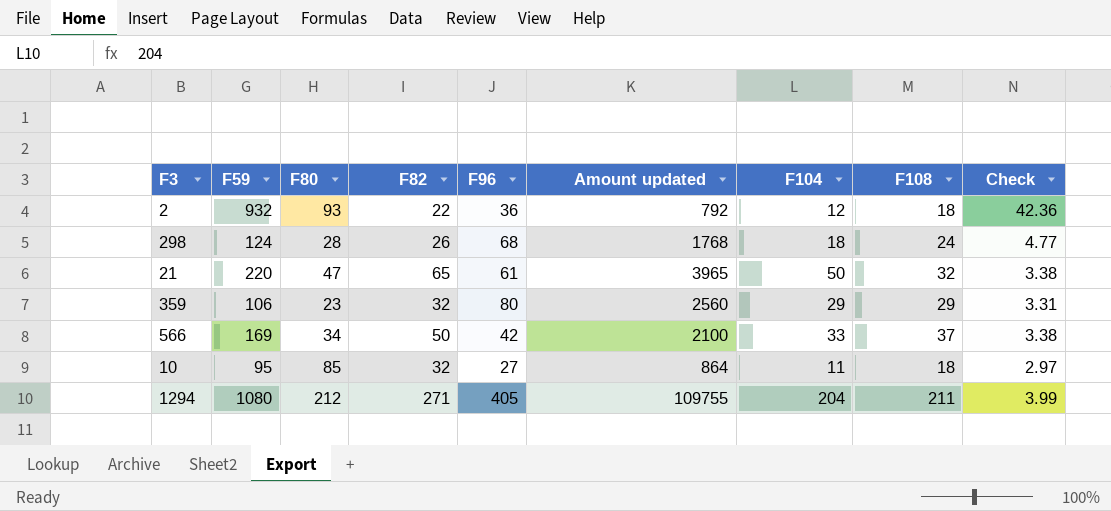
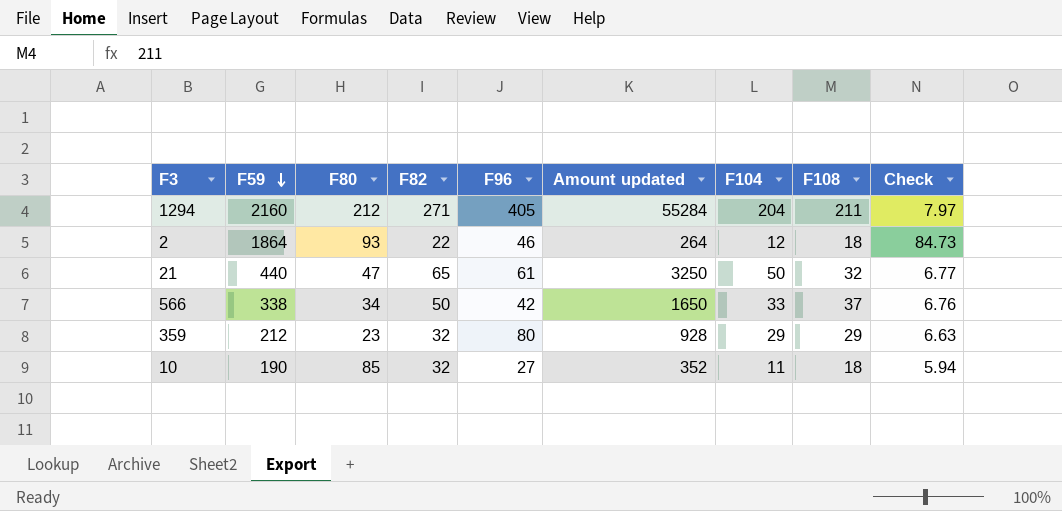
row order: none -> F59 descending
column Amount updated | formula: [F82] * [F96] -> [F82] * [F104]
row 298: 124 | 28 | 26 | 68 | 1768 | 18 | 24 | 4.77 -> none
1294 | F59: 1080 -> 2160
1294 | Check: 3.99 -> 7.97
2 | F59: 932 -> 1864
2 | F96: 36 -> 46
2 | Check: 42.36 -> 84.73
21 | F59: 220 -> 440
21 | Check: 3.38 -> 6.77
566 | F59: 169 -> 338
566 | Check: 3.38 -> 6.76
359 | F59: 106 -> 212
359 | Check: 3.31 -> 6.63
10 | F59: 95 -> 190
10 | Check: 2.97 -> 5.94

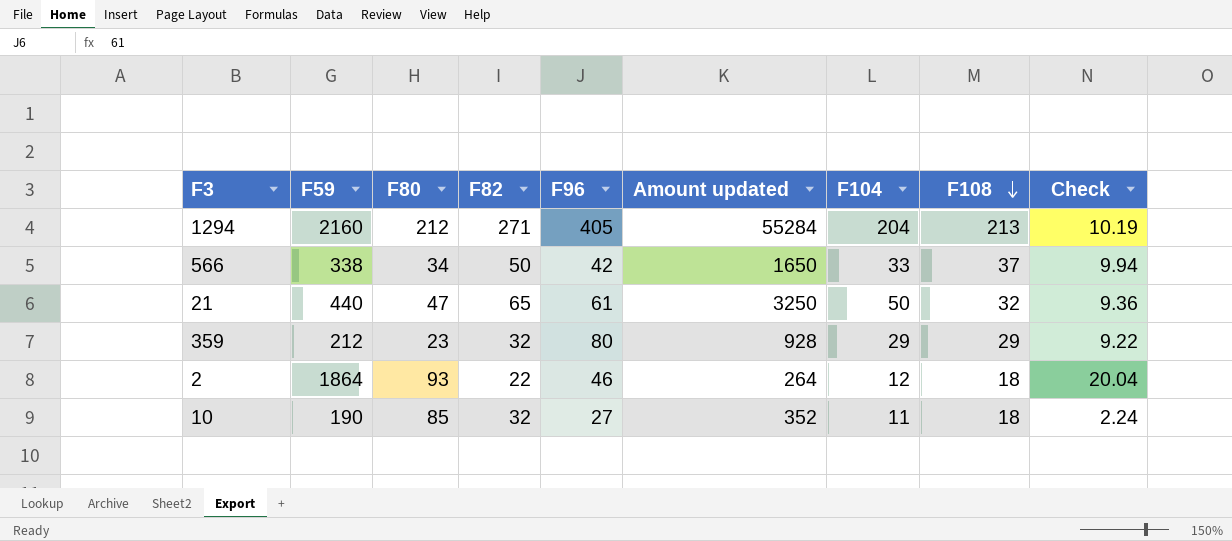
row order: F59 descending -> F108 descending
column Check | formula: [F59] / [F82] -> [F59] / [F80]
1294 | F108: 211 -> 213

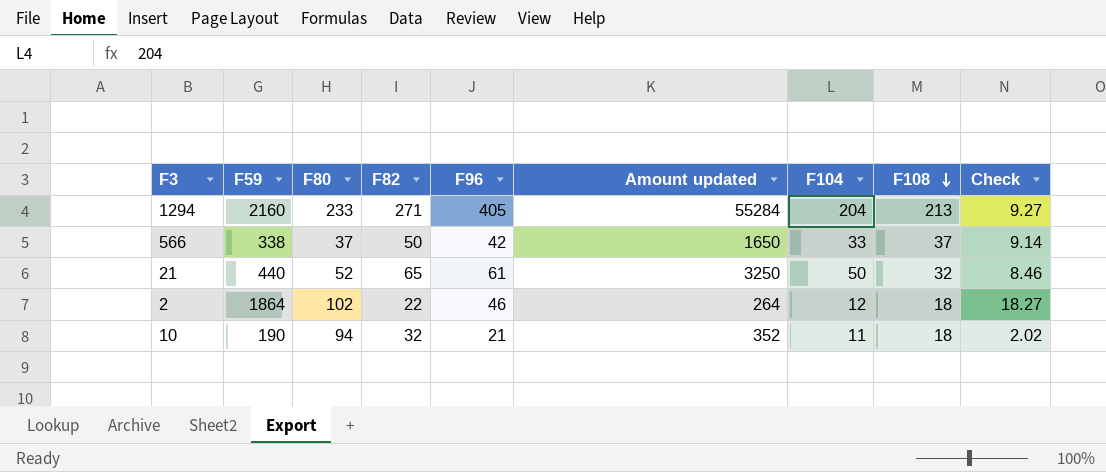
row 359: 212 | 23 | 32 | 80 | 928 | 29 | 29 | 9.22 -> none
1294 | F80: 212 -> 233
1294 | Check: 10.19 -> 9.27
566 | F80: 34 -> 37
566 | Check: 9.94 -> 9.14
21 | F80: 47 -> 52
21 | Check: 9.36 -> 8.46
2 | F80: 93 -> 102
2 | Check: 20.04 -> 18.27
10 | F80: 85 -> 94
10 | F96: 27 -> 21
10 | Check: 2.24 -> 2.02

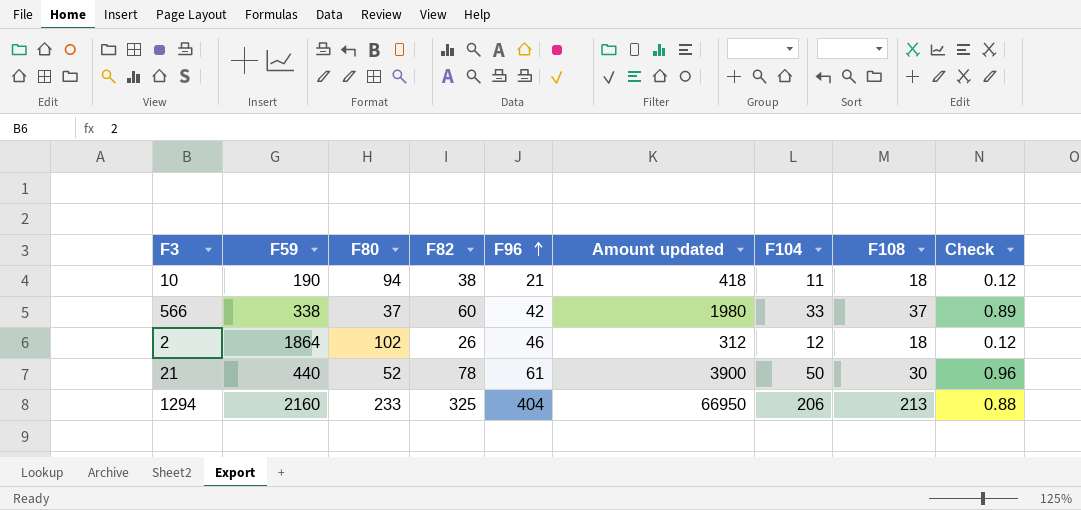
row order: F108 descending -> F96 ascending
column Check | formula: [F59] / [F80] -> [F104] / [F80]
10 | F82: 32 -> 38
10 | Amount updated: 352 -> 418
566 | F82: 50 -> 60
566 | Amount updated: 1650 -> 1980
2 | F82: 22 -> 26
2 | Amount updated: 264 -> 312
21 | F82: 65 -> 78
21 | Amount updated: 3250 -> 3900
21 | F108: 32 -> 30
1294 | F82: 271 -> 325
1294 | F96: 405 -> 404
1294 | Amount updated: 55284 -> 66950
1294 | F104: 204 -> 206

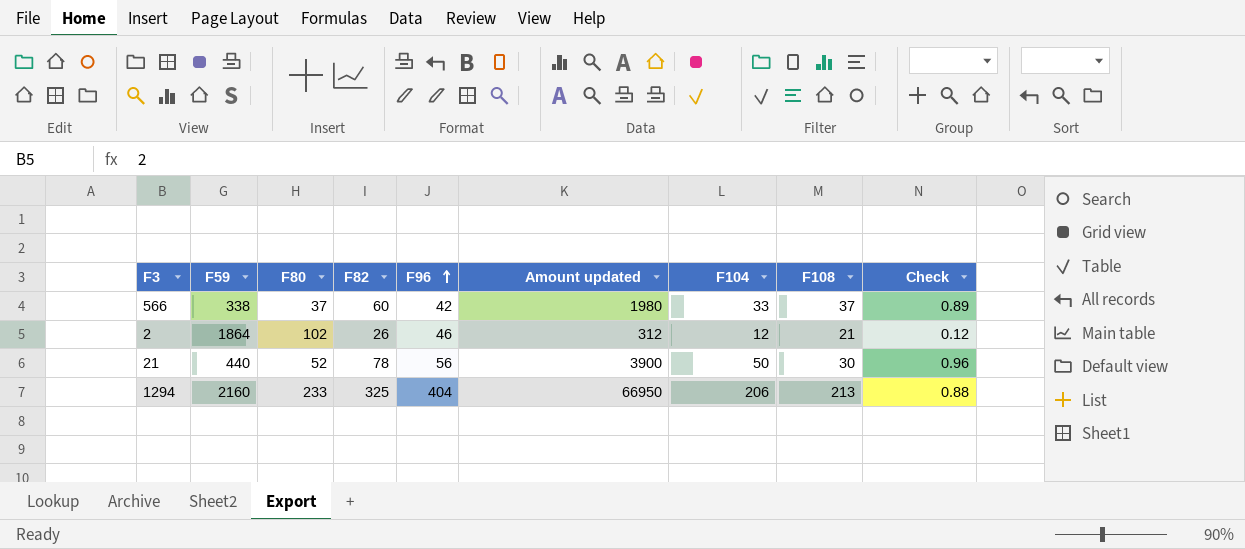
row 10: 190 | 94 | 38 | 21 | 418 | 11 | 18 | 0.12 -> none
2 | F108: 18 -> 21
21 | F96: 61 -> 56

